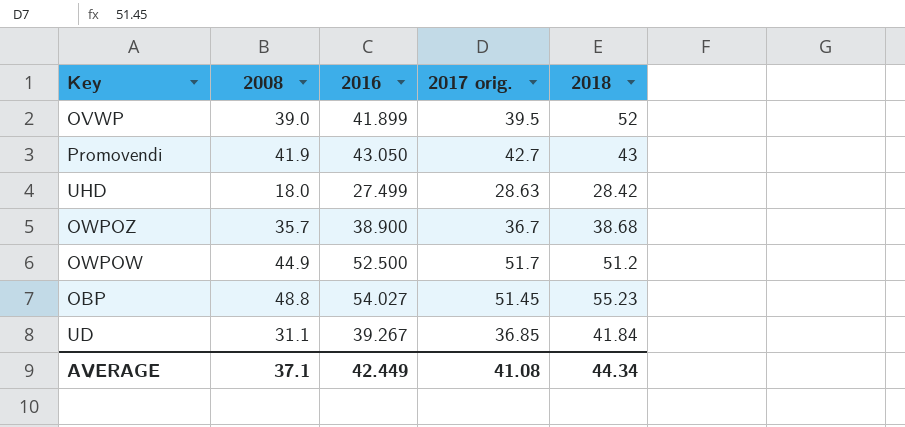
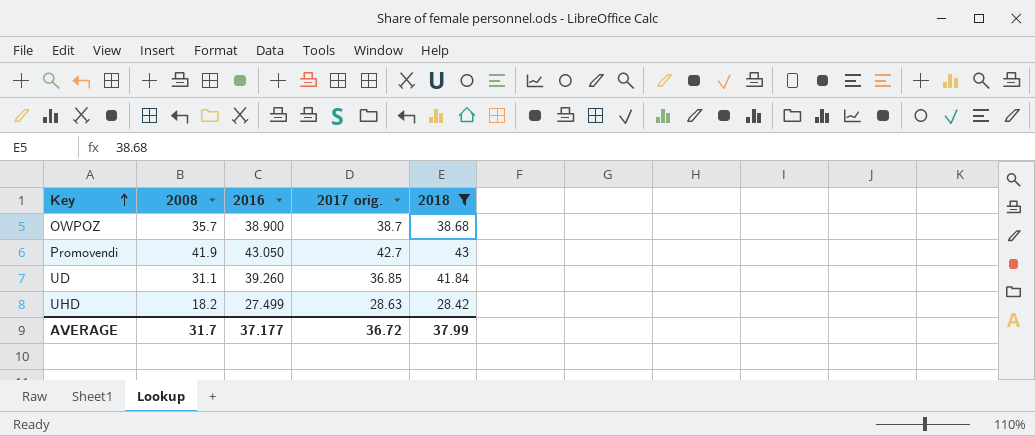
filter: none -> 2018 <= 43
row order: none -> Key ascending
OWPOZ | 2017 orig.: 36.7 -> 38.7
UD | 2016: 39.267 -> 39.260
UHD | 2008: 18.0 -> 18.2
AVERAGE | 2008: 37.1 -> 31.7
AVERAGE | 2016: 42.449 -> 37.177
AVERAGE | 2017 orig.: 41.08 -> 36.72
AVERAGE | 2018: 44.34 -> 37.99

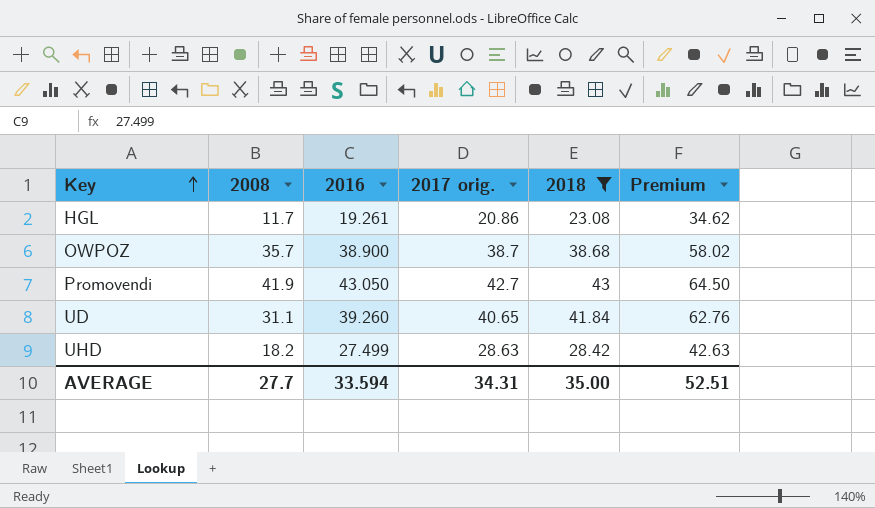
column Premium | formula: none -> [2018] * 1.5
row HGL: none -> 11.7 | 19.261 | 20.86 | 23.08 | 34.62
UD | 2017 orig.: 36.85 -> 40.65
AVERAGE | 2008: 31.7 -> 27.7
AVERAGE | 2016: 37.177 -> 33.594
AVERAGE | 2017 orig.: 36.72 -> 34.31
AVERAGE | 2018: 37.99 -> 35.00

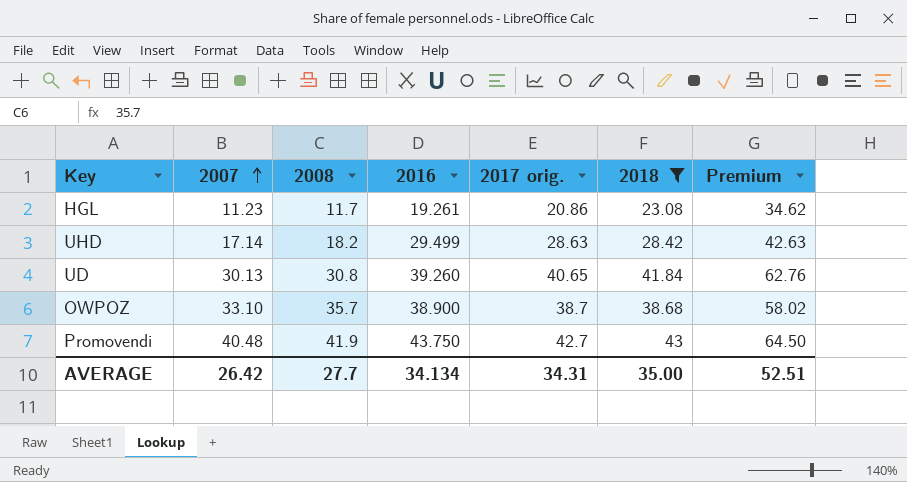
row order: Key ascending -> 2007 ascending
column 2007 | position: none -> 2
UHD | 2016: 27.499 -> 29.499
UD | 2008: 31.1 -> 30.8
Promovendi | 2016: 43.050 -> 43.750
AVERAGE | 2016: 33.594 -> 34.134

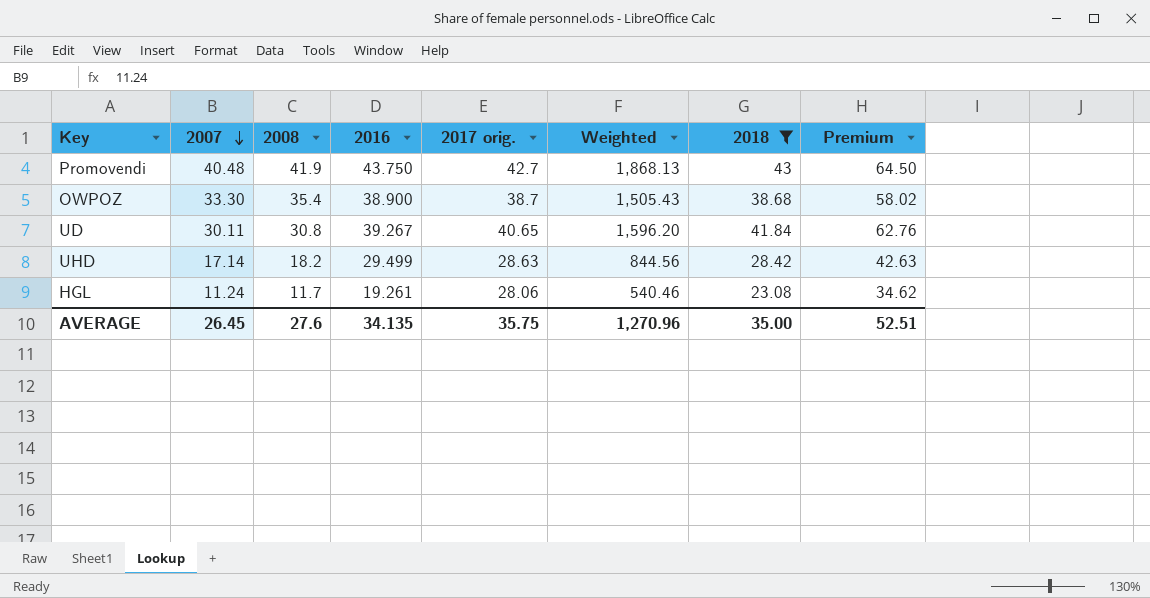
row order: 2007 ascending -> 2007 descending
column Weighted | formula: none -> [2016] * [2017 orig.]
OWPOZ | 2007: 33.10 -> 33.30
OWPOZ | 2008: 35.7 -> 35.4
UD | 2007: 30.13 -> 30.11
UD | 2016: 39.260 -> 39.267
HGL | 2007: 11.23 -> 11.24
HGL | 2017 orig.: 20.86 -> 28.06
AVERAGE | 2007: 26.42 -> 26.45
AVERAGE | 2008: 27.7 -> 27.6
AVERAGE | 2016: 34.134 -> 34.135
AVERAGE | 2017 orig.: 34.31 -> 35.75

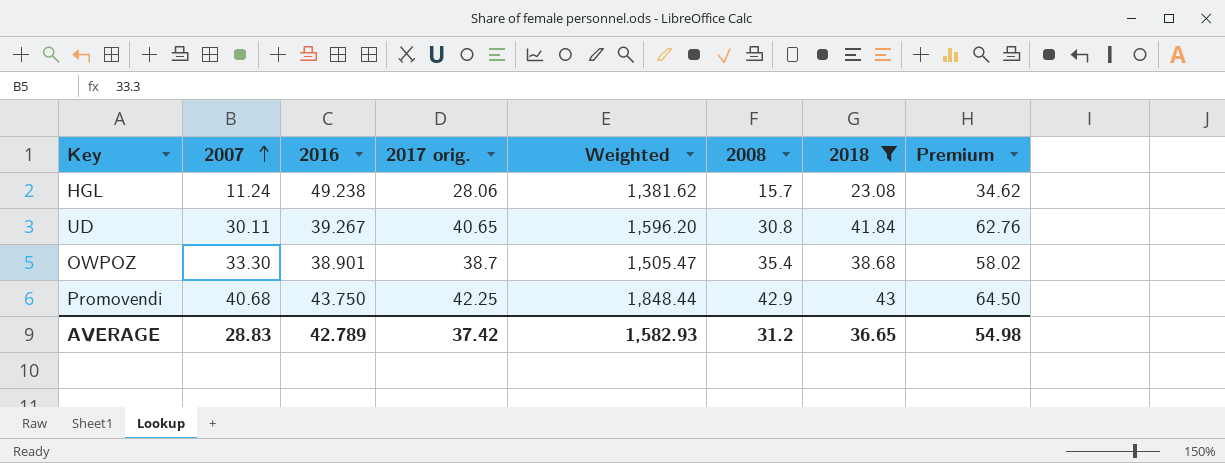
row order: 2007 descending -> 2007 ascending
column 2008 | position: 3 -> 6
row UHD: 17.14 | 18.2 | 29.499 | 28.63 | 844.56 | 28.42 | 42.63 -> none
HGL | 2016: 19.261 -> 49.238
HGL | Weighted: 540.46 -> 1,381.62
HGL | 2008: 11.7 -> 15.7
OWPOZ | 2016: 38.900 -> 38.901
OWPOZ | Weighted: 1,505.43 -> 1,505.47
Promovendi | 2007: 40.48 -> 40.68
Promovendi | 2017 orig.: 42.7 -> 42.25
Promovendi | Weighted: 1,868.13 -> 1,848.44
Promovendi | 2008: 41.9 -> 42.9
AVERAGE | 2007: 26.45 -> 28.83
AVERAGE | 2016: 34.135 -> 42.789
AVERAGE | 2017 orig.: 35.75 -> 37.42
AVERAGE | Weighted: 1,270.96 -> 1,582.93
AVERAGE | 2008: 27.6 -> 31.2
AVERAGE | 2018: 35.00 -> 36.65
AVERAGE | Premium: 52.51 -> 54.98

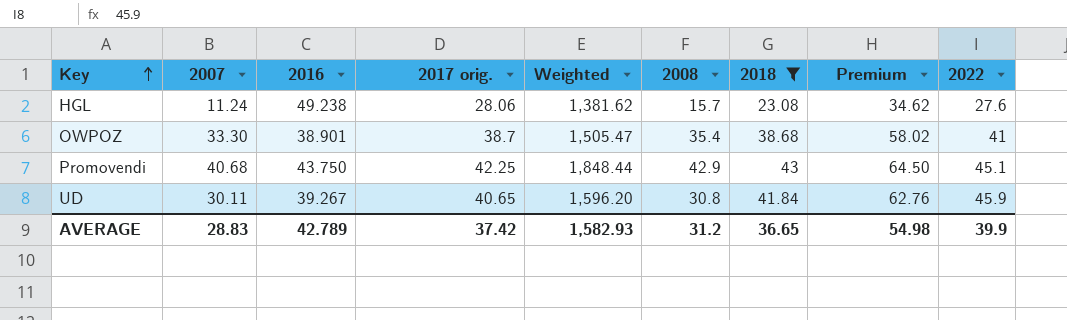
row order: 2007 ascending -> Key ascending
column 2022 | position: none -> 9

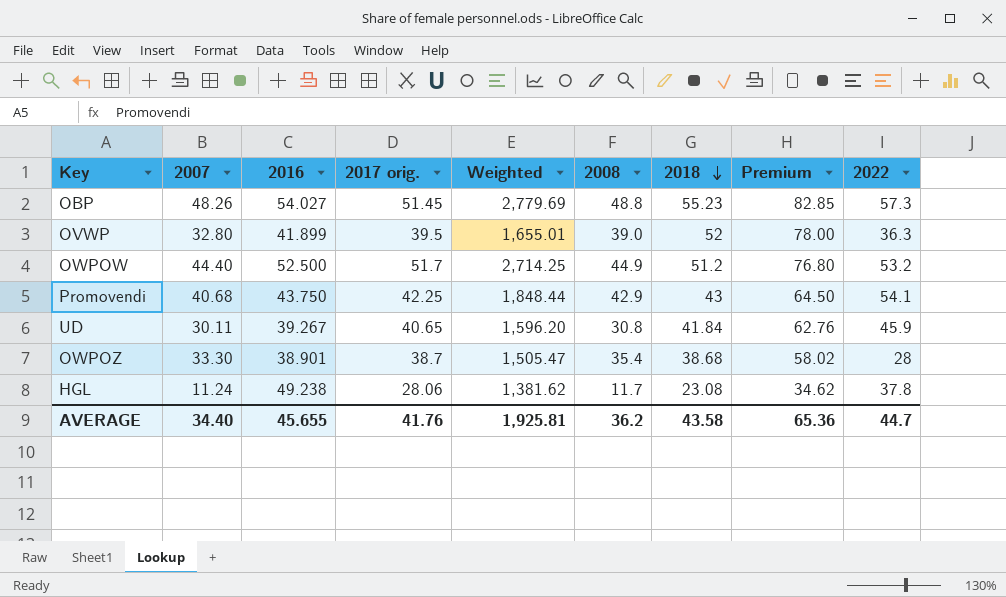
filter: 2018 <= 43 -> none
row order: Key ascending -> 2018 descending
Promovendi | 2022: 45.1 -> 54.1
OWPOZ | 2022: 41 -> 28
HGL | 2008: 15.7 -> 11.7
HGL | 2022: 27.6 -> 37.8
AVERAGE | 2007: 28.83 -> 34.40
AVERAGE | 2016: 42.789 -> 45.655
AVERAGE | 2017 orig.: 37.42 -> 41.76
AVERAGE | Weighted: 1,582.93 -> 1,925.81
AVERAGE | 2008: 31.2 -> 36.2
AVERAGE | 2018: 36.65 -> 43.58
AVERAGE | Premium: 54.98 -> 65.36
AVERAGE | 2022: 39.9 -> 44.7

